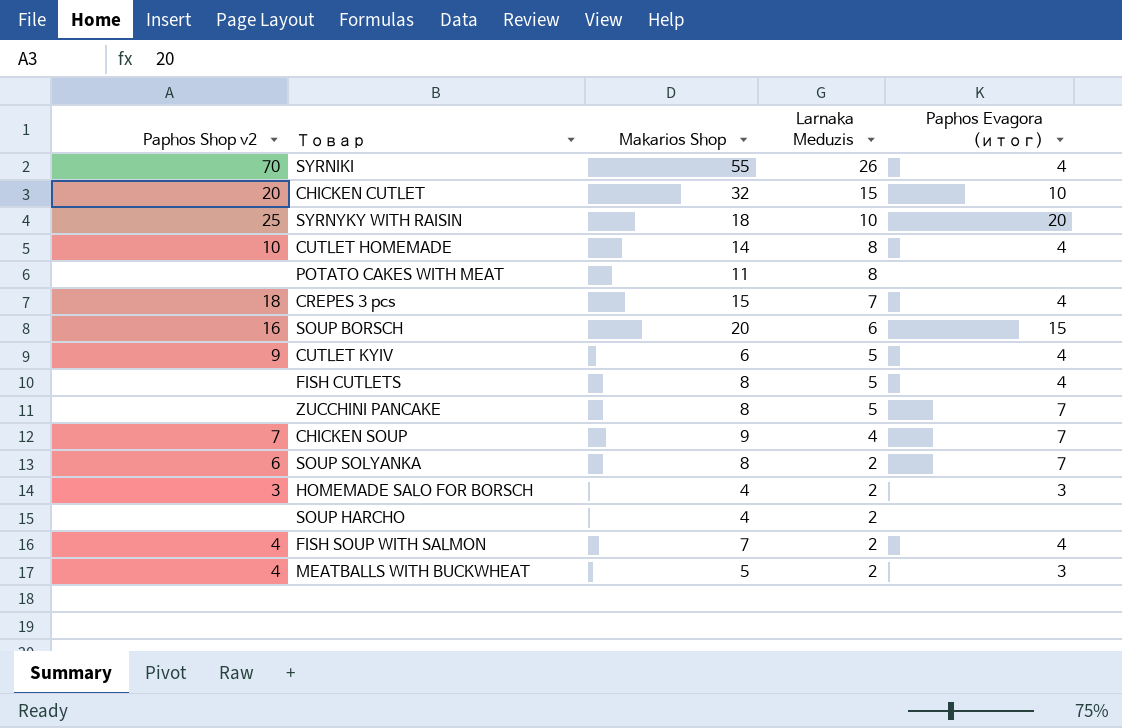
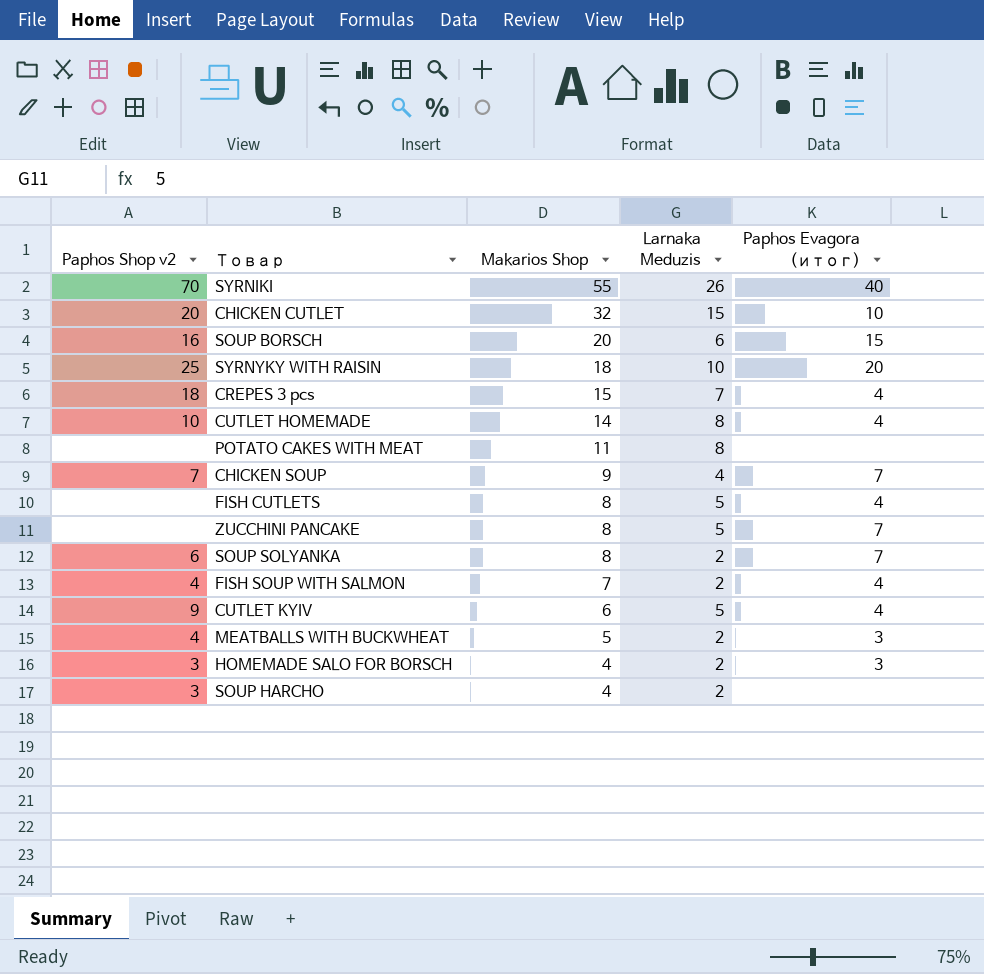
row order: Larnaka Meduzis descending -> Makarios Shop descending
SYRNIKI | Paphos Evagora (итог): 4 -> 40
SOUP HARCHO | Paphos Shop v2: none -> 3

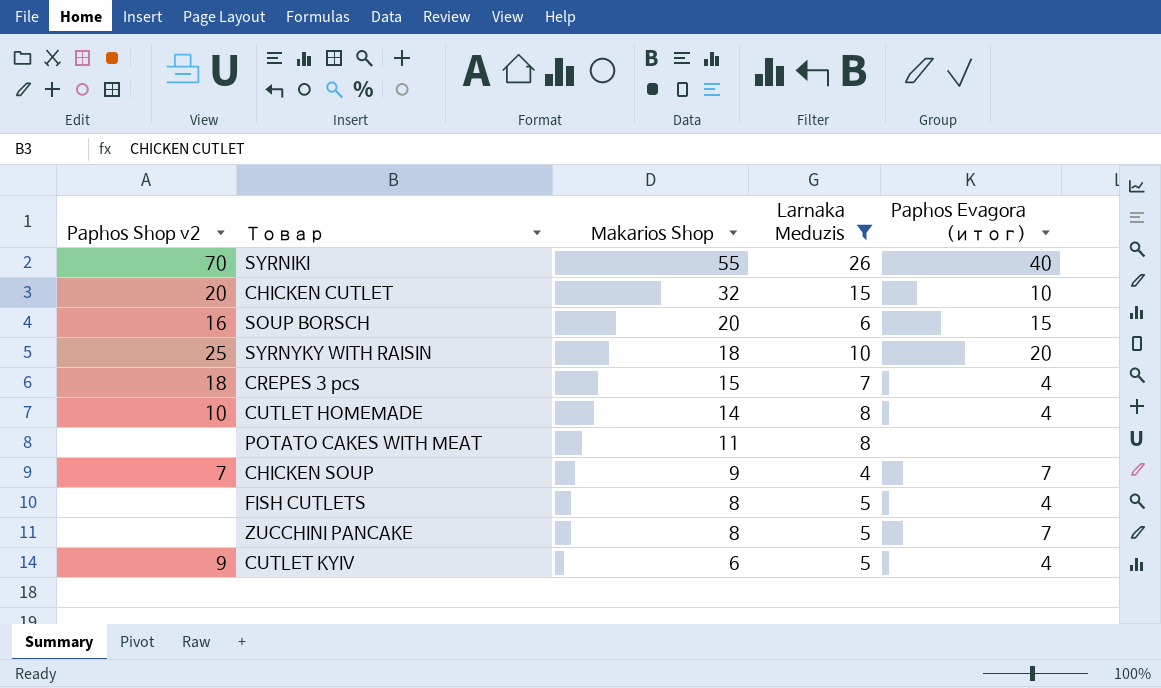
filter: none -> Larnaka Meduzis != 2

